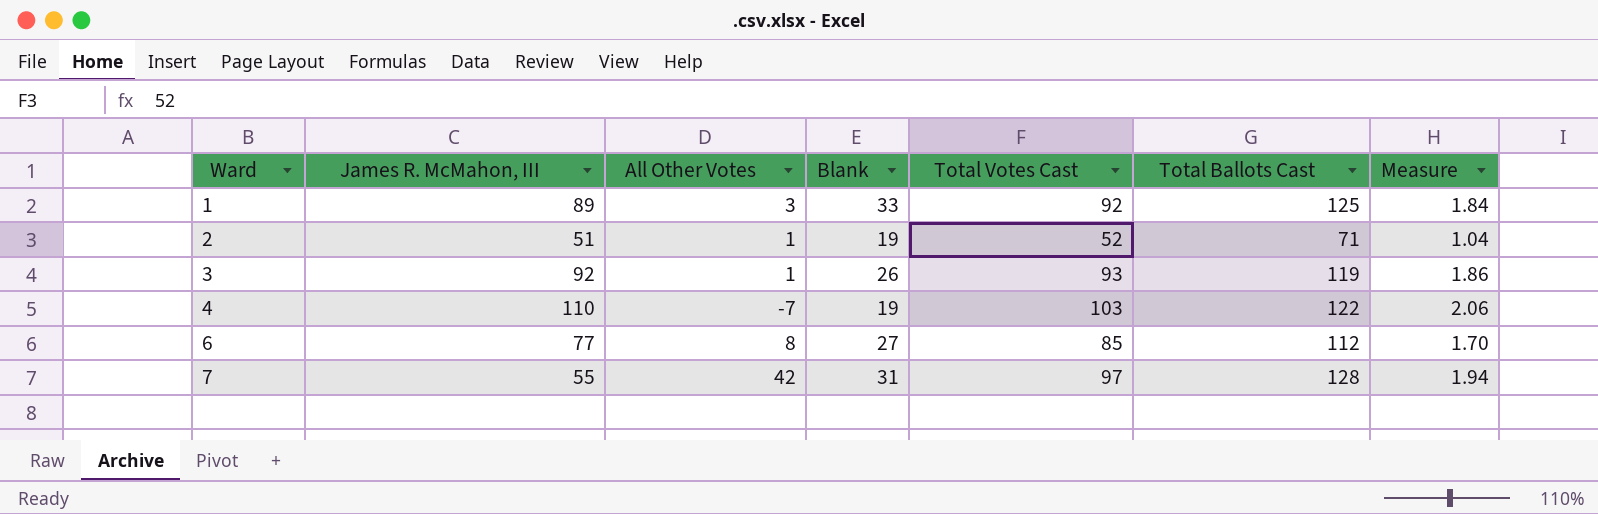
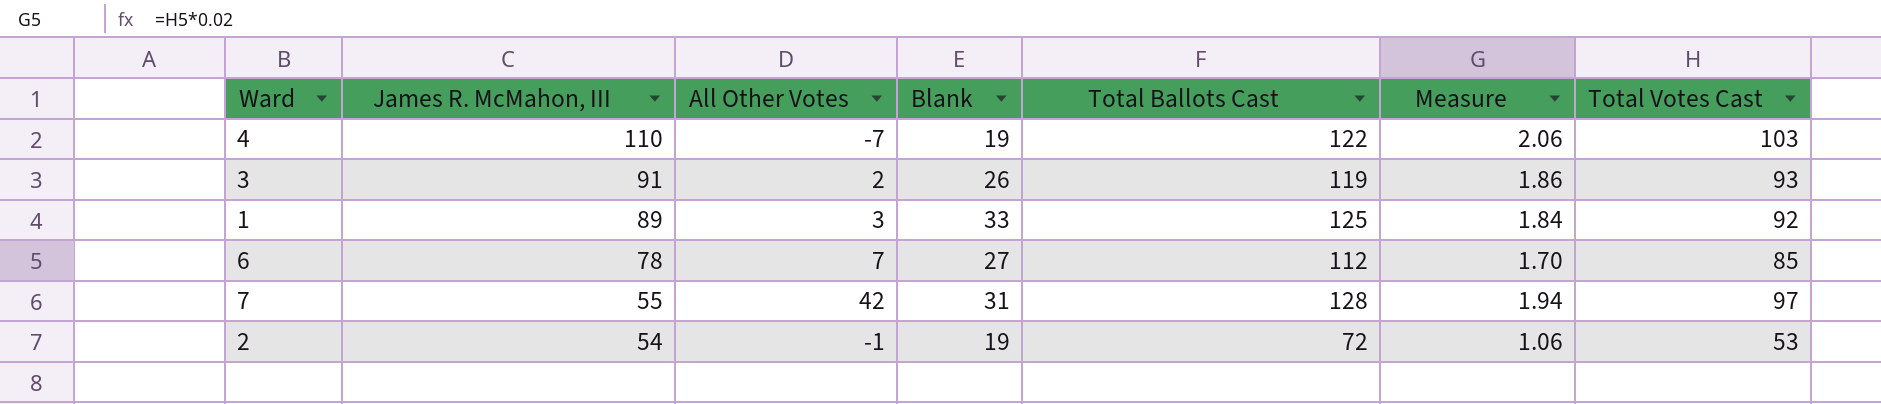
row order: Ward ascending -> James R. McMahon, III descending
column Total Votes Cast | position: 5 -> 7
3 | James R. McMahon, III: 92 -> 91
3 | All Other Votes: 1 -> 2
6 | James R. McMahon, III: 77 -> 78
6 | All Other Votes: 8 -> 7
2 | James R. McMahon, III: 51 -> 54
2 | All Other Votes: 1 -> -1
2 | Total Ballots Cast: 71 -> 72
2 | Measure: 1.04 -> 1.06
2 | Total Votes Cast: 52 -> 53

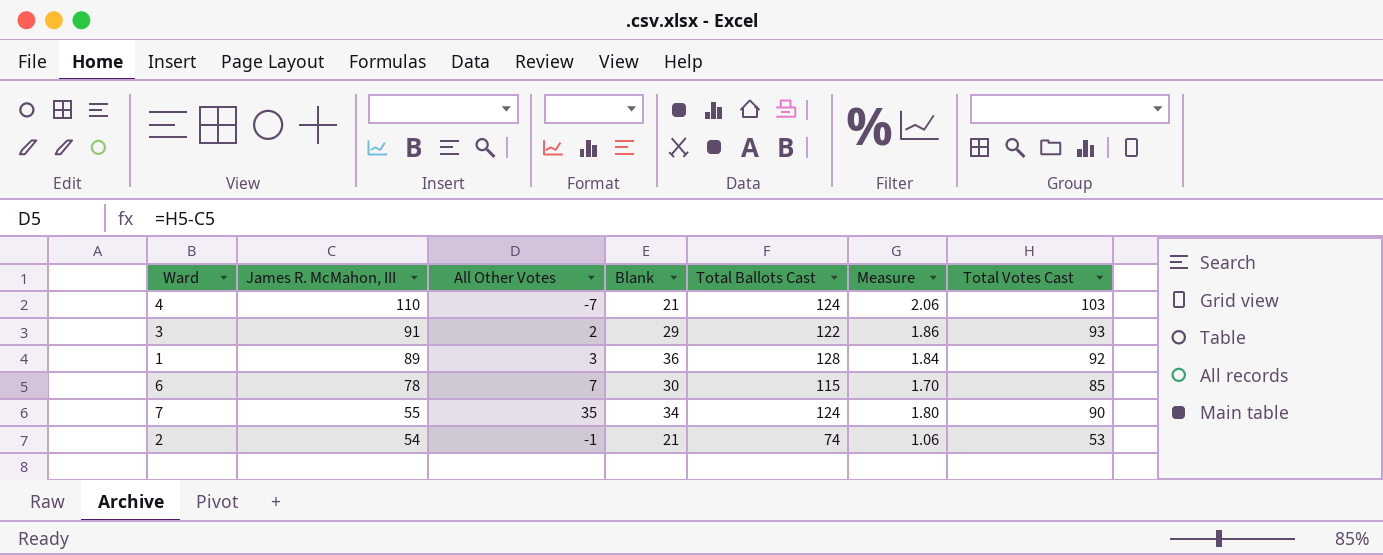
4 | Blank: 19 -> 21
4 | Total Ballots Cast: 122 -> 124
3 | Blank: 26 -> 29
3 | Total Ballots Cast: 119 -> 122
1 | Blank: 33 -> 36
1 | Total Ballots Cast: 125 -> 128
6 | Blank: 27 -> 30
6 | Total Ballots Cast: 112 -> 115
7 | All Other Votes: 42 -> 35
7 | Blank: 31 -> 34
7 | Total Ballots Cast: 128 -> 124
7 | Measure: 1.94 -> 1.80
7 | Total Votes Cast: 97 -> 90
2 | Blank: 19 -> 21
2 | Total Ballots Cast: 72 -> 74

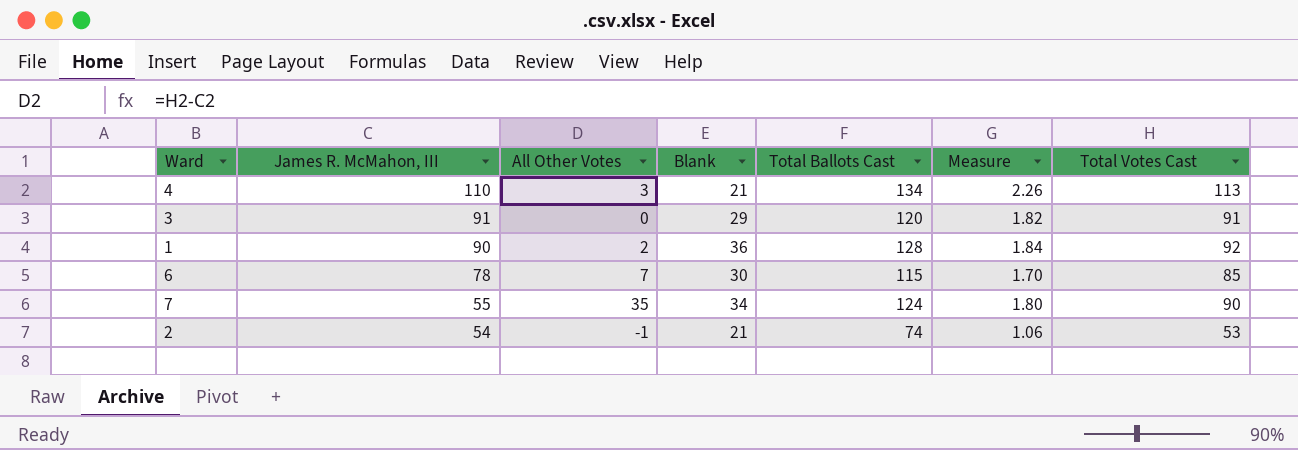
4 | All Other Votes: -7 -> 3
4 | Total Ballots Cast: 124 -> 134
4 | Measure: 2.06 -> 2.26
4 | Total Votes Cast: 103 -> 113
3 | All Other Votes: 2 -> 0
3 | Total Ballots Cast: 122 -> 120
3 | Measure: 1.86 -> 1.82
3 | Total Votes Cast: 93 -> 91
1 | James R. McMahon, III: 89 -> 90
1 | All Other Votes: 3 -> 2

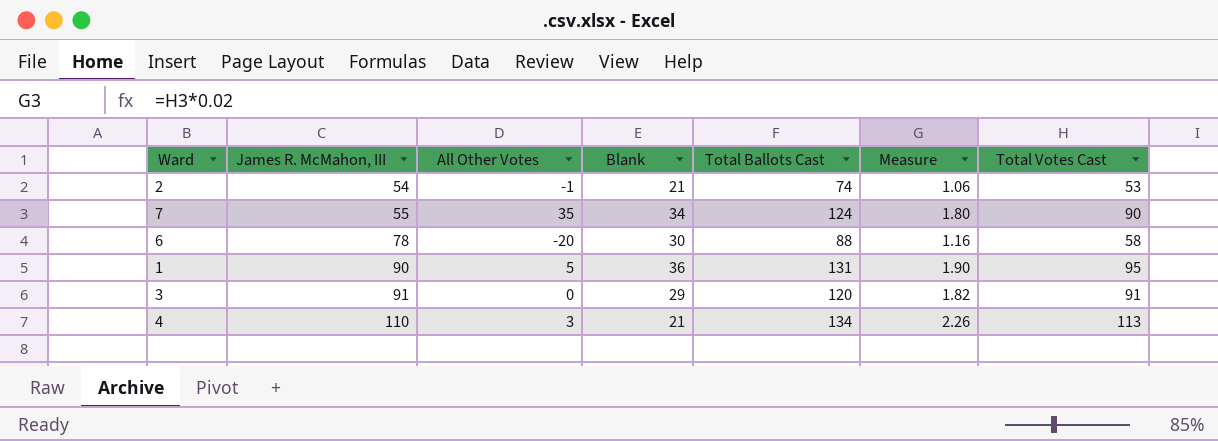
row order: James R. McMahon, III descending -> James R. McMahon, III ascending
6 | All Other Votes: 7 -> -20
6 | Total Ballots Cast: 115 -> 88
6 | Measure: 1.70 -> 1.16
6 | Total Votes Cast: 85 -> 58
1 | All Other Votes: 2 -> 5
1 | Total Ballots Cast: 128 -> 131
1 | Measure: 1.84 -> 1.90
1 | Total Votes Cast: 92 -> 95

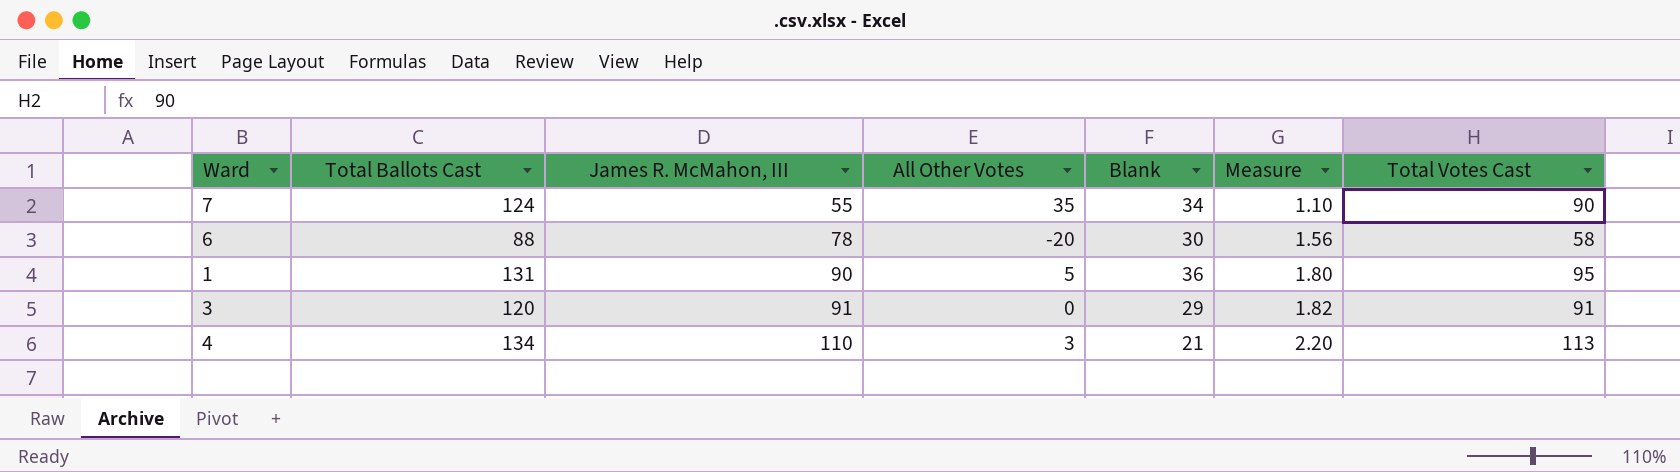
column Total Ballots Cast | position: 5 -> 2
column Measure | formula: [Total Votes Cast] * 0.02 -> [James R. McMahon, III] * 0.02
row 2: 54 | -1 | 21 | 74 | 1.06 | 53 -> none

